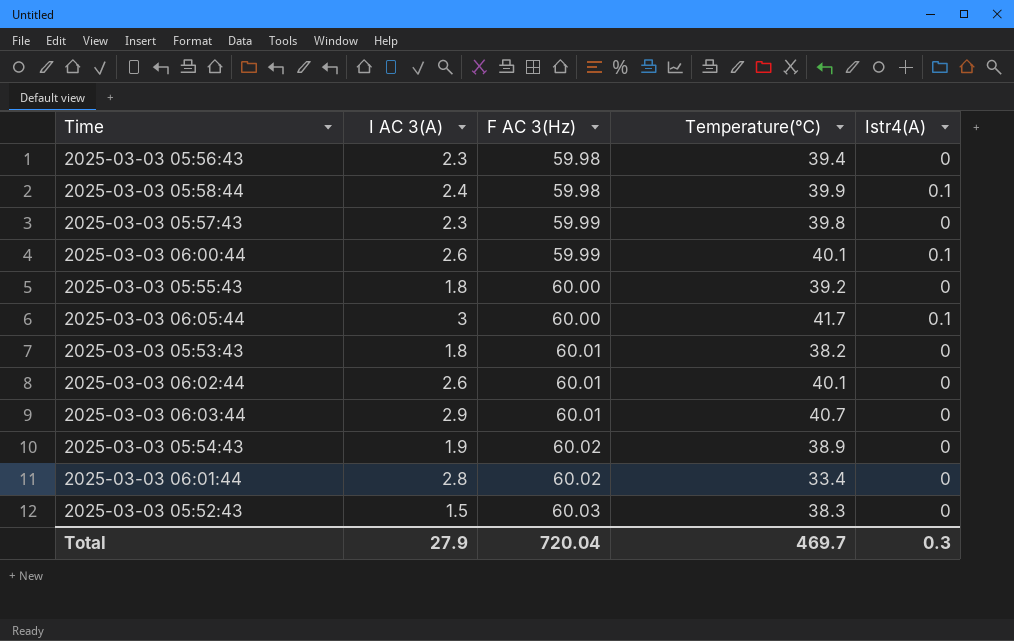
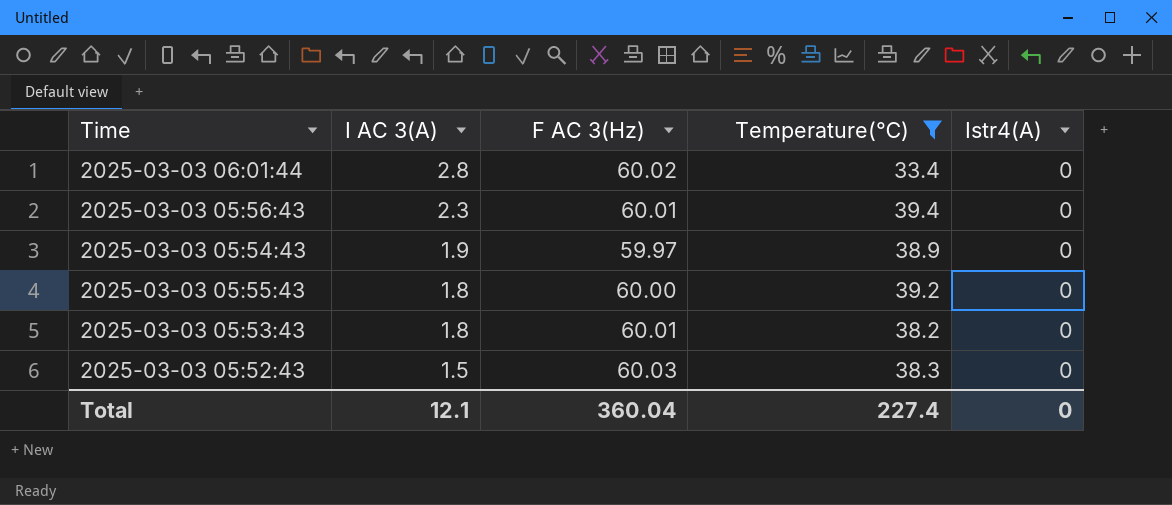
filter: none -> Temperature(℃) <= 39.4
row order: F AC 3(Hz) ascending -> I AC 3(A) descending
2025-03-03 05:56:43 | F AC 3(Hz): 59.98 -> 60.01
2025-03-03 05:54:43 | F AC 3(Hz): 60.02 -> 59.97
Total | I AC 3(A): 27.9 -> 12.1
Total | F AC 3(Hz): 720.04 -> 360.04
Total | Temperature(℃): 469.7 -> 227.4
Total | Istr4(A): 0.3 -> 0

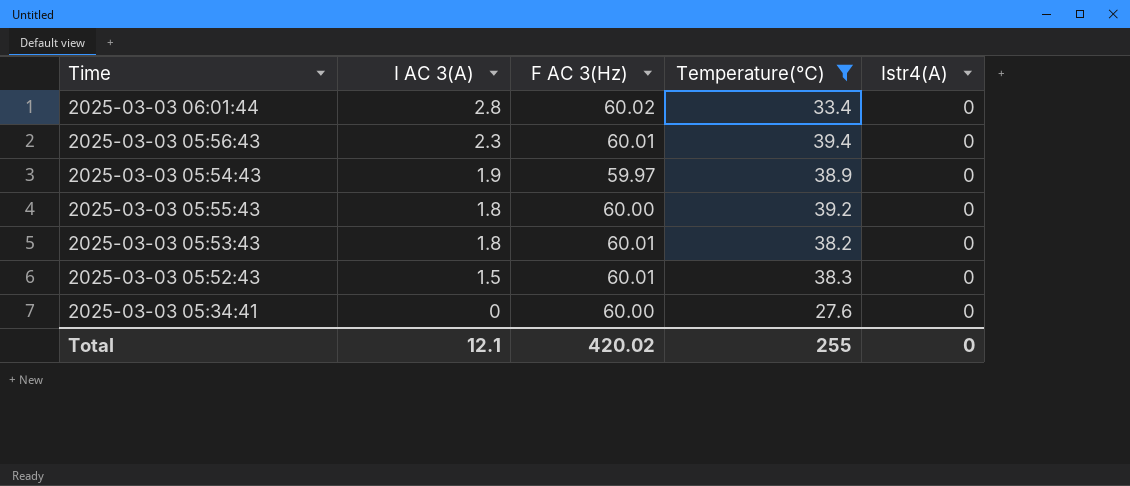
2025-03-03 05:52:43 | F AC 3(Hz): 60.03 -> 60.01
row 2025-03-03 05:34:41: none -> 0 | 60.00 | 27.6 | 0
Total | F AC 3(Hz): 360.04 -> 420.02
Total | Temperature(℃): 227.4 -> 255

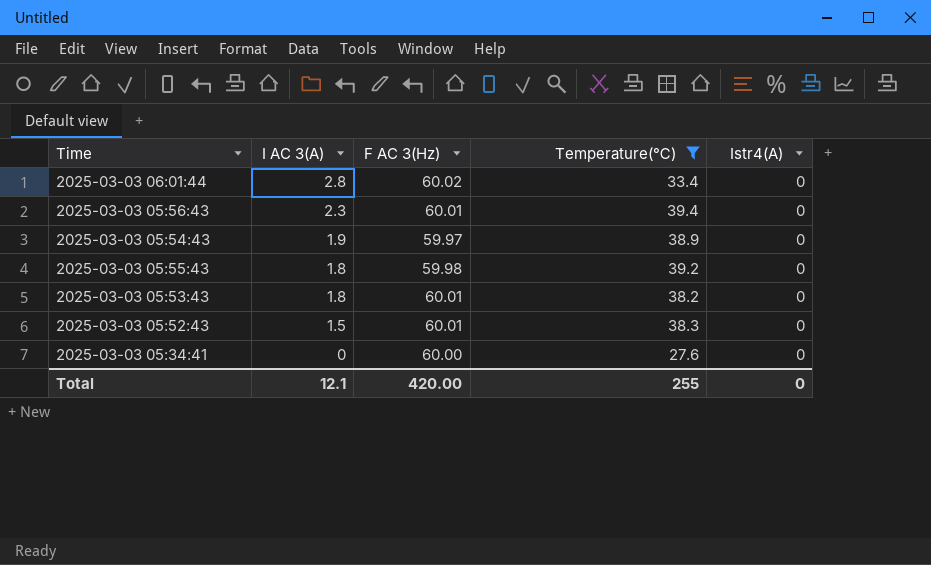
2025-03-03 05:55:43 | F AC 3(Hz): 60.00 -> 59.98
Total | F AC 3(Hz): 420.02 -> 420.00

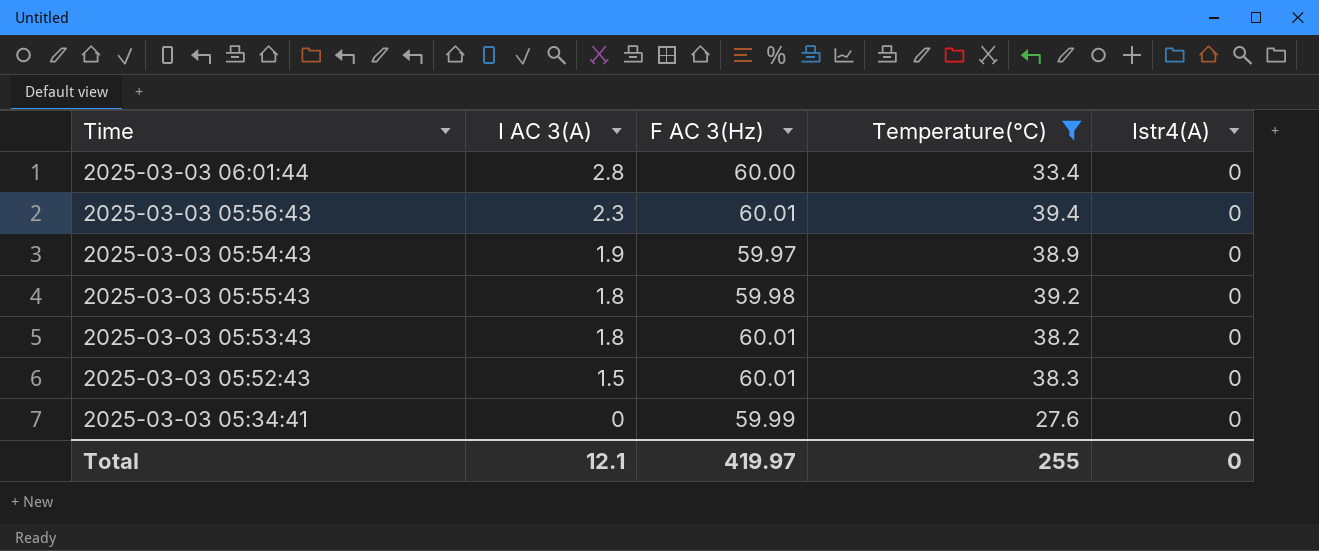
2025-03-03 06:01:44 | F AC 3(Hz): 60.02 -> 60.00
2025-03-03 05:34:41 | F AC 3(Hz): 60.00 -> 59.99
Total | F AC 3(Hz): 420.00 -> 419.97

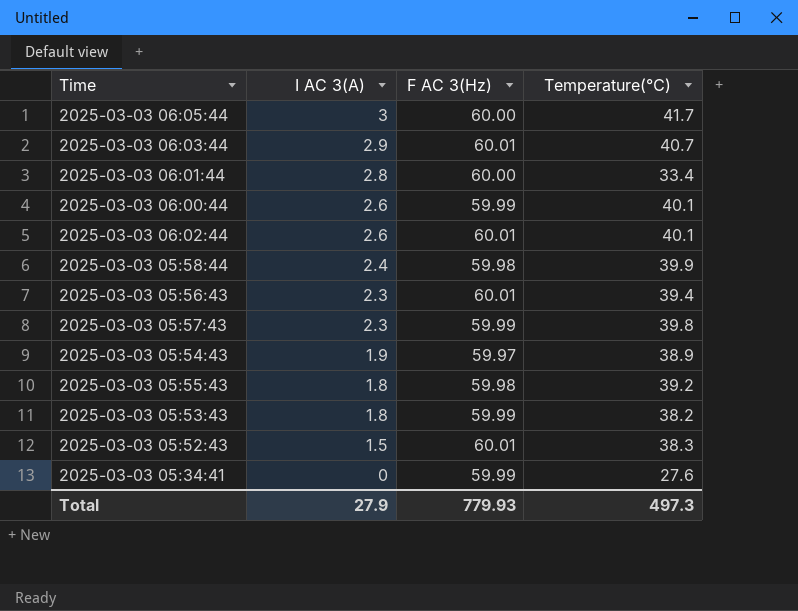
filter: Temperature(℃) <= 39.4 -> none
column Istr4(A) | position: 5 -> none
2025-03-03 05:53:43 | F AC 3(Hz): 60.01 -> 59.99
Total | I AC 3(A): 12.1 -> 27.9
Total | F AC 3(Hz): 419.97 -> 779.93
Total | Temperature(℃): 255 -> 497.3

